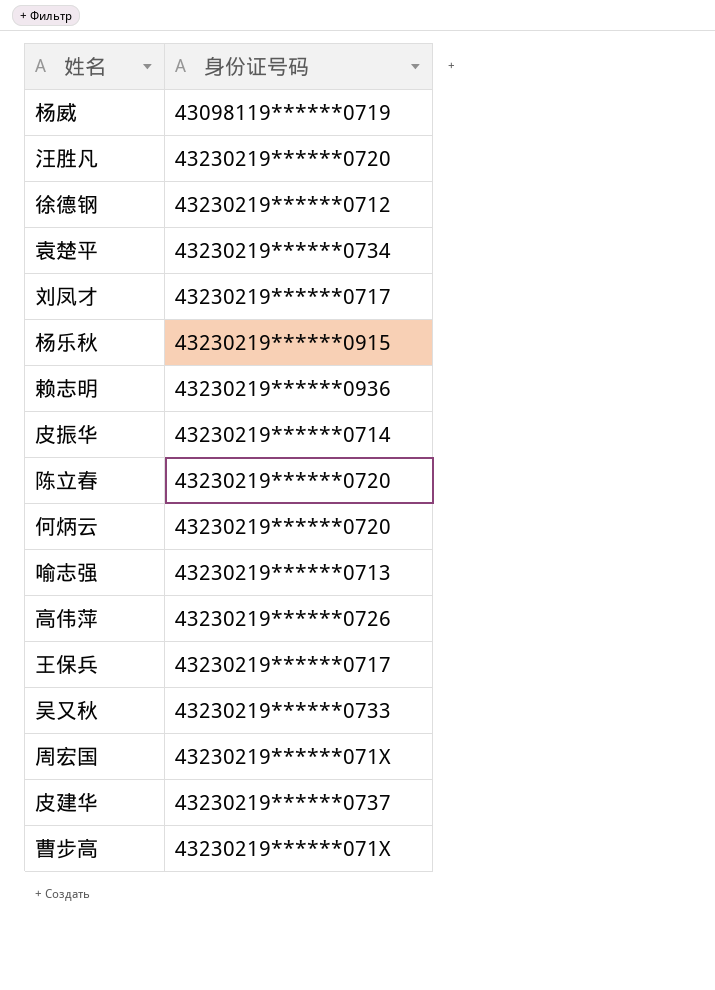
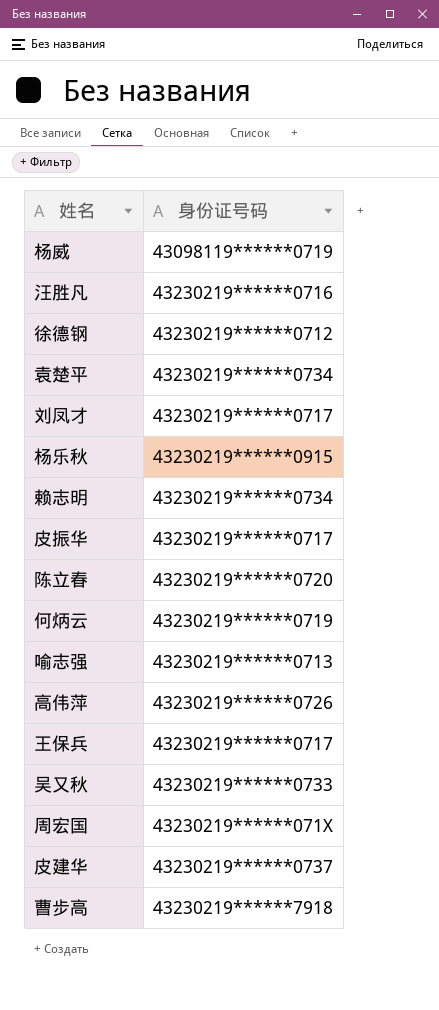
汪胜凡 | 身份证号码: 43230219******0720 -> 43230219******0716
赖志明 | 身份证号码: 43230219******0936 -> 43230219******0734
皮振华 | 身份证号码: 43230219******0714 -> 43230219******0717
何炳云 | 身份证号码: 43230219******0720 -> 43230219******0719
曹步高 | 身份证号码: 43230219******071X -> 43230219******7918

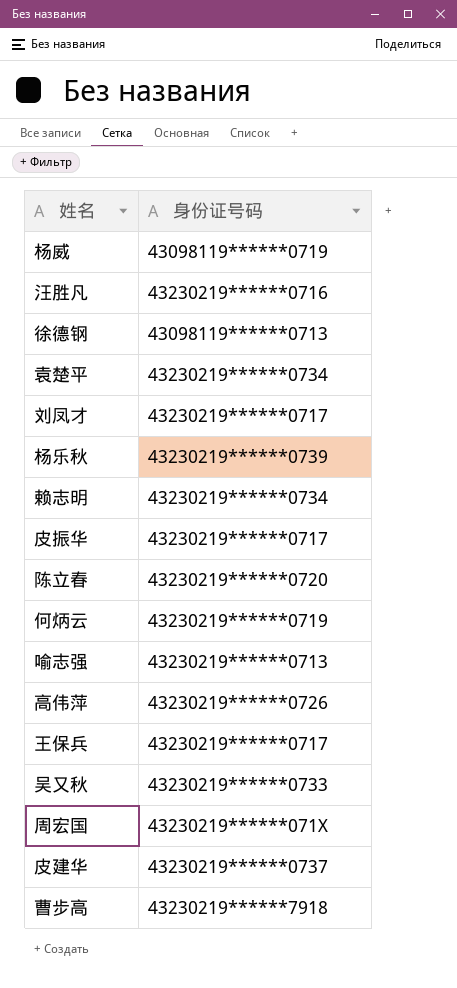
徐德钢 | 身份证号码: 43230219******0712 -> 43098119******0713
杨乐秋 | 身份证号码: 43230219******0915 -> 43230219******0739

